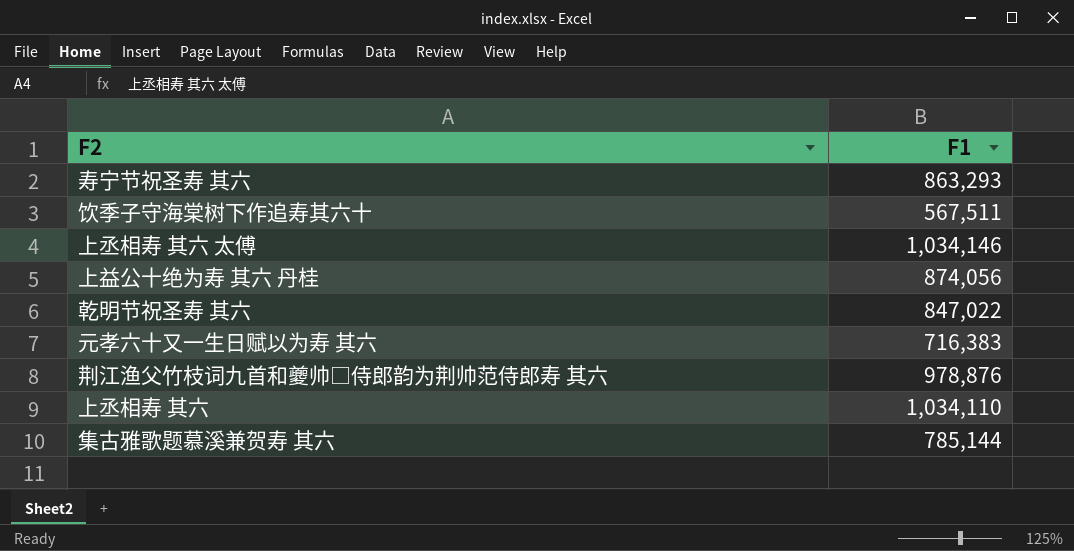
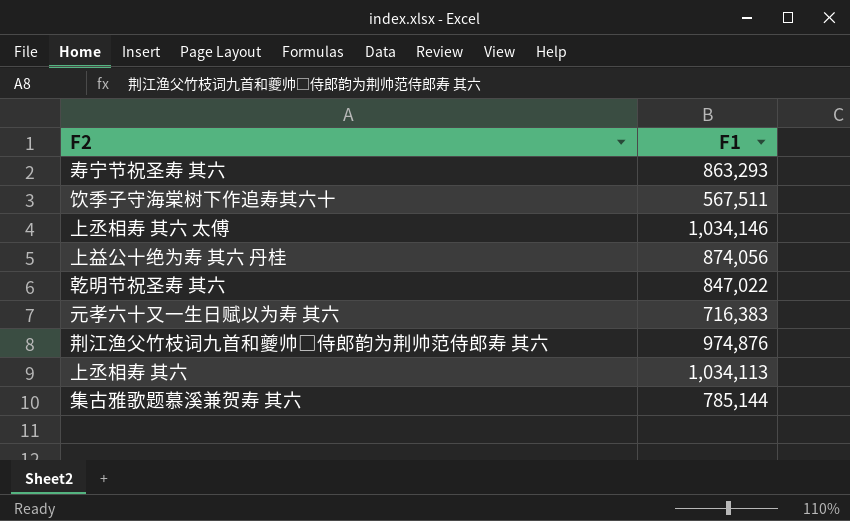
荆江渔父竹枝词九首和夔帅□侍郎韵为荆帅范侍郎寿 其六 | F1: 978,876 -> 974,876
上丞相寿 其六 | F1: 1,034,110 -> 1,034,113

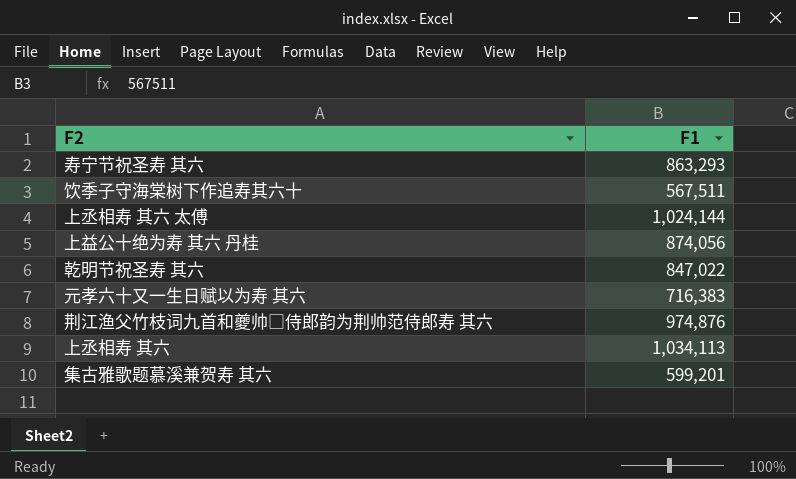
上丞相寿 其六 太傅 | F1: 1,034,146 -> 1,024,144
集古雅歌题慕溪兼贺寿 其六 | F1: 785,144 -> 599,201

